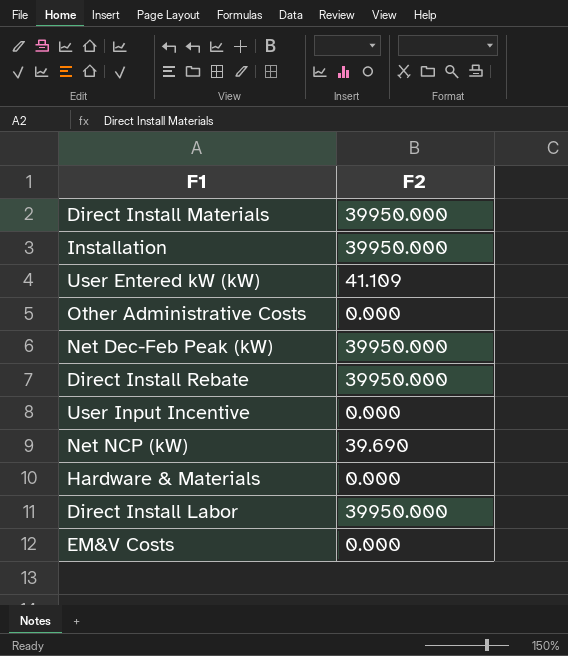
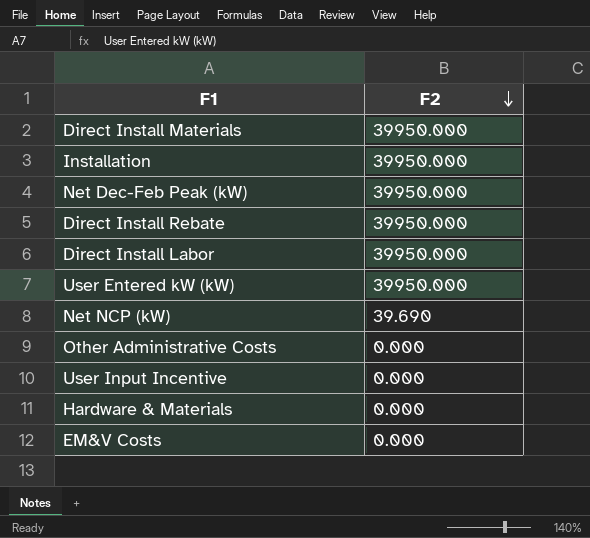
row order: none -> F2 descending
User Entered kW (kW) | F2: 41.109 -> 39950.000

